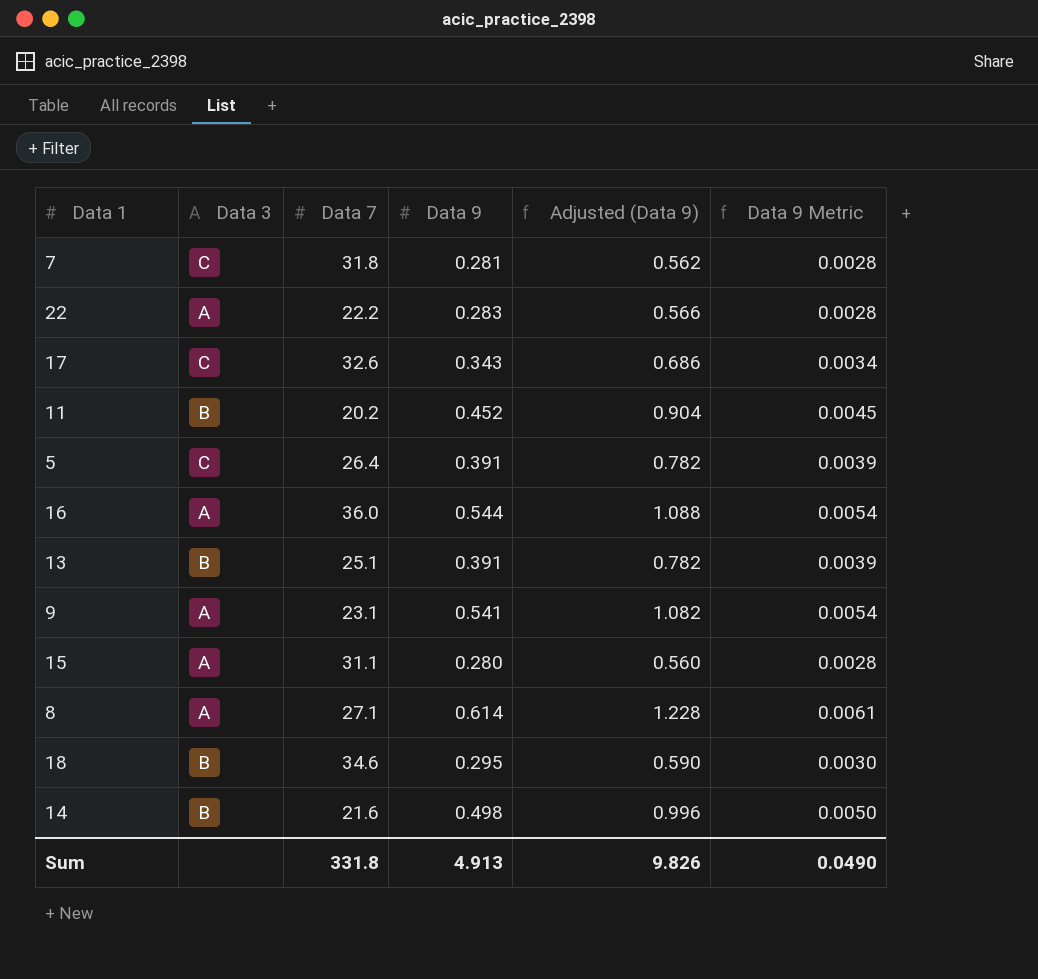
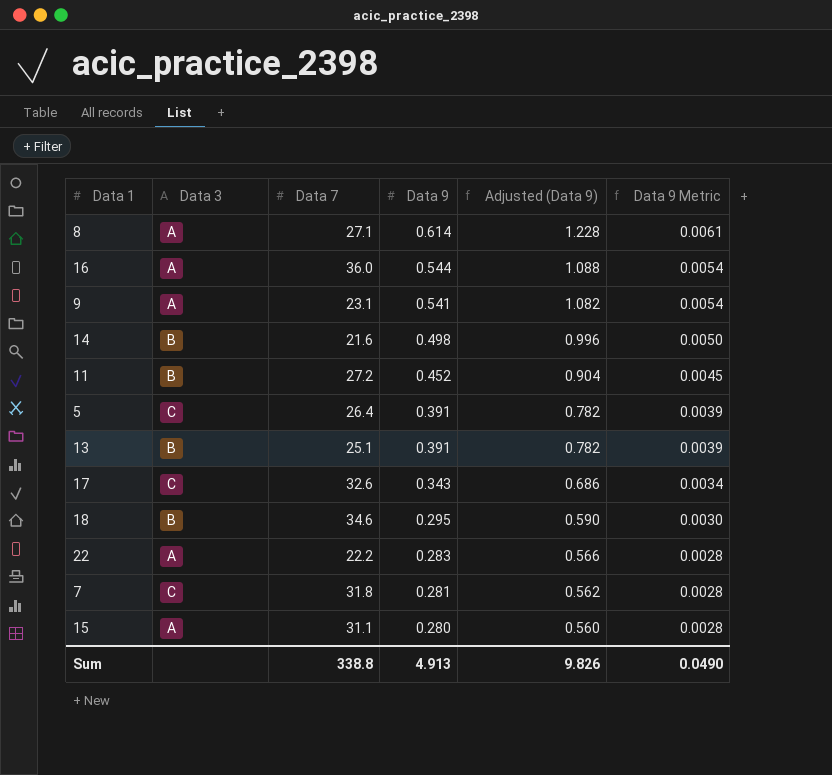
row order: none -> Data 9 descending
11 | Data 7: 20.2 -> 27.2
Sum | Data 7: 331.8 -> 338.8

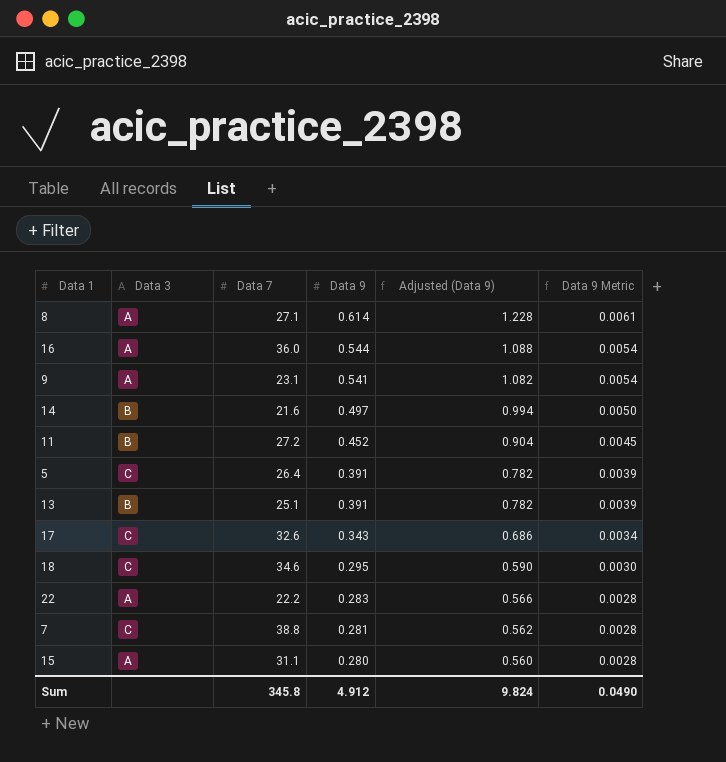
14 | Data 9: 0.498 -> 0.497
14 | Adjusted (Data 9): 0.996 -> 0.994
18 | Data 3: B -> C
7 | Data 7: 31.8 -> 38.8
Sum | Data 7: 338.8 -> 345.8
Sum | Data 9: 4.913 -> 4.912
Sum | Adjusted (Data 9): 9.826 -> 9.824

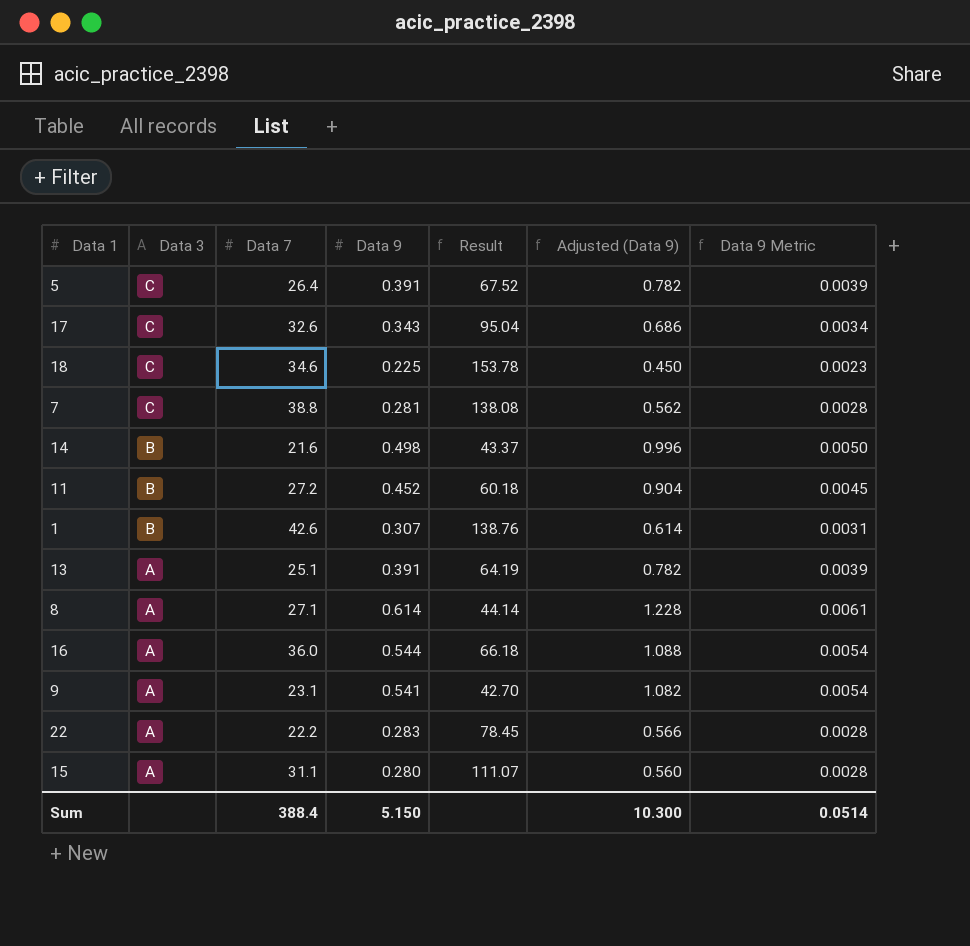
row order: Data 9 descending -> Data 3 descending
column Result | formula: none -> [Data 7] / [Data 9]
18 | Data 9: 0.295 -> 0.225
18 | Adjusted (Data 9): 0.590 -> 0.450
18 | Data 9 Metric: 0.0030 -> 0.0023
14 | Data 9: 0.497 -> 0.498
14 | Adjusted (Data 9): 0.994 -> 0.996
row 1: none -> B | 42.6 | 0.307 | 138.76 | 0.614 | 0.0031
13 | Data 3: B -> A
Sum | Data 7: 345.8 -> 388.4
Sum | Data 9: 4.912 -> 5.150
Sum | Adjusted (Data 9): 9.824 -> 10.300
Sum | Data 9 Metric: 0.0490 -> 0.0514

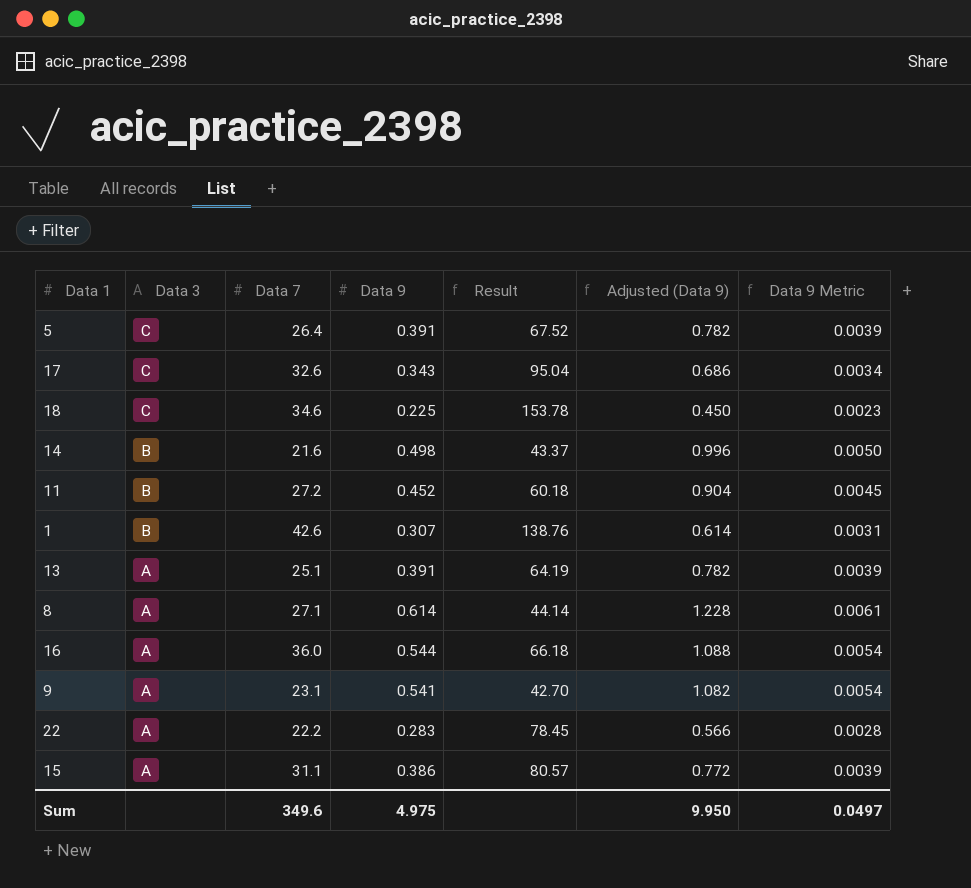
row 7: C | 38.8 | 0.281 | 138.08 | 0.562 | 0.0028 -> none
15 | Data 9: 0.280 -> 0.386
15 | Result: 111.07 -> 80.57
15 | Adjusted (Data 9): 0.560 -> 0.772
15 | Data 9 Metric: 0.0028 -> 0.0039
Sum | Data 7: 388.4 -> 349.6
Sum | Data 9: 5.150 -> 4.975
Sum | Adjusted (Data 9): 10.300 -> 9.950
Sum | Data 9 Metric: 0.0514 -> 0.0497

